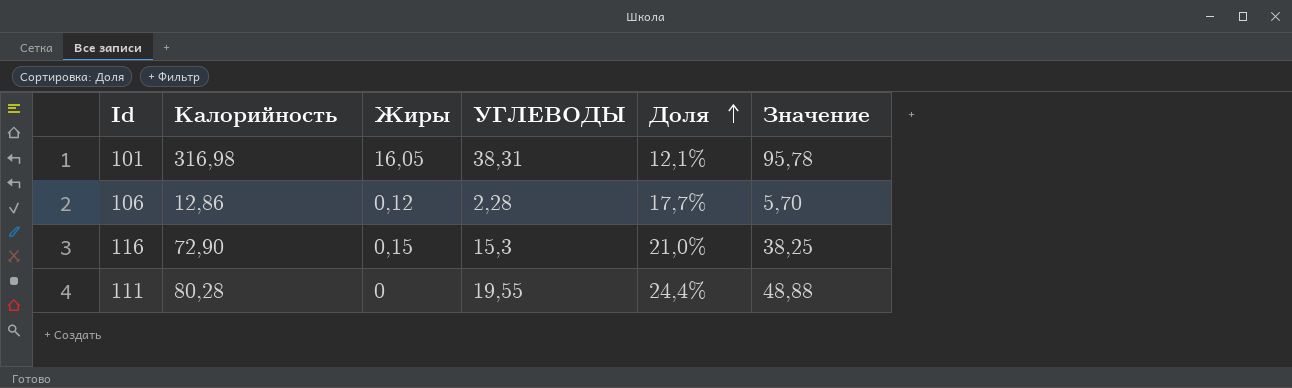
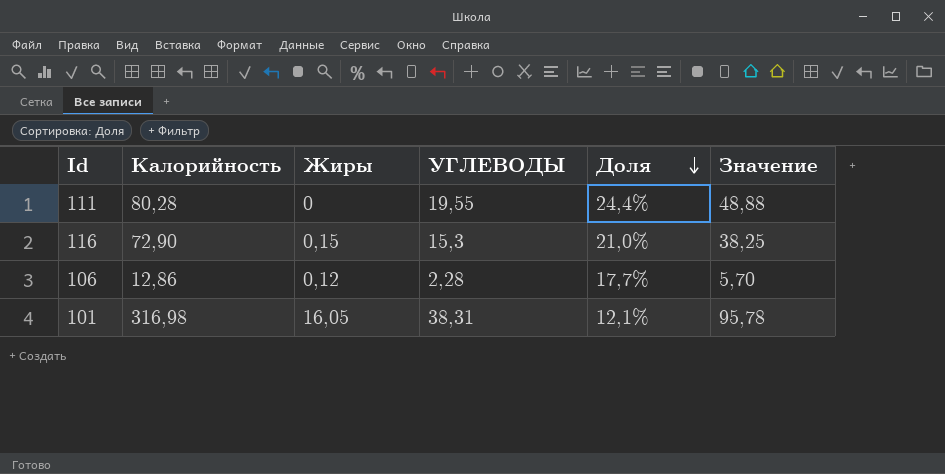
row order: Доля ascending -> Доля descending

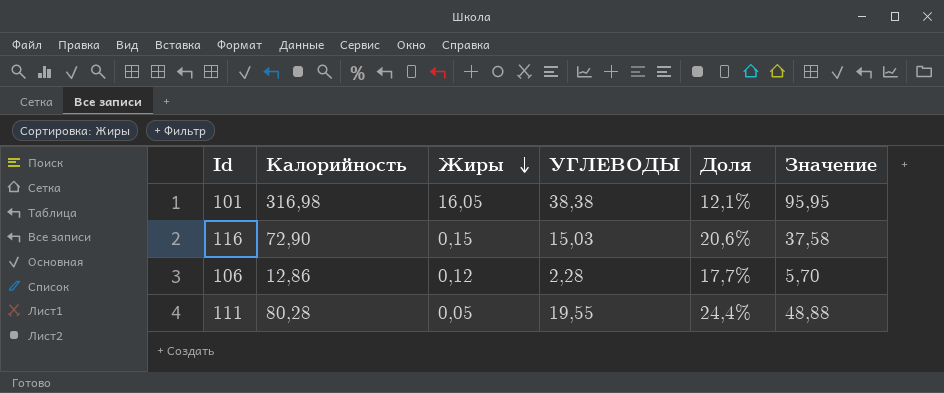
row order: Доля descending -> Жиры descending
101 | УГЛЕВОДЫ: 38,31 -> 38,38
101 | Значение: 95,78 -> 95,95
116 | УГЛЕВОДЫ: 15,3 -> 15,03
116 | Доля: 21,0% -> 20,6%
116 | Значение: 38,25 -> 37,58
111 | Жиры: 0 -> 0,05

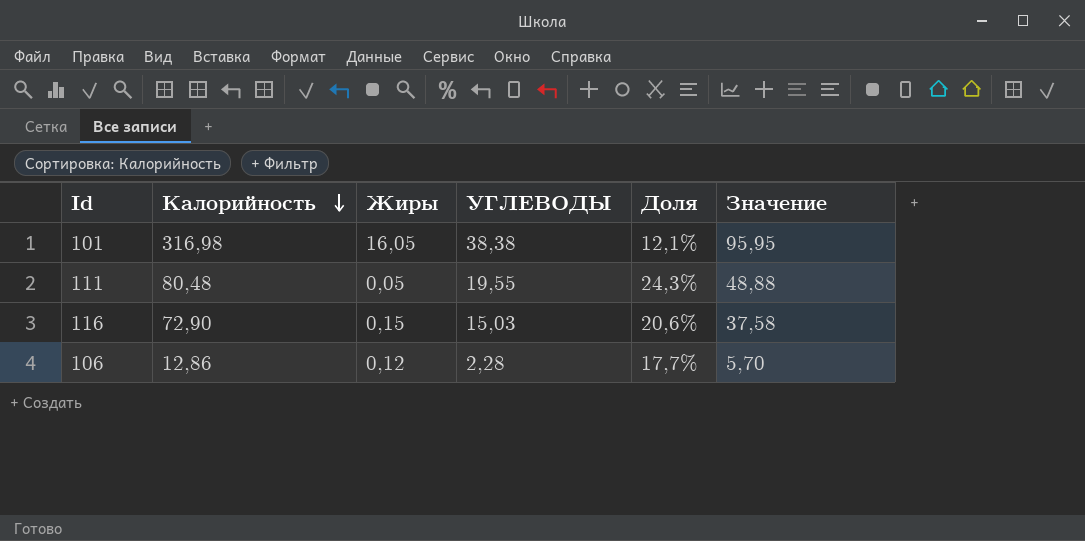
row order: Жиры descending -> Калорийность descending
111 | Калорийность: 80,28 -> 80,48
111 | Доля: 24,4% -> 24,3%

